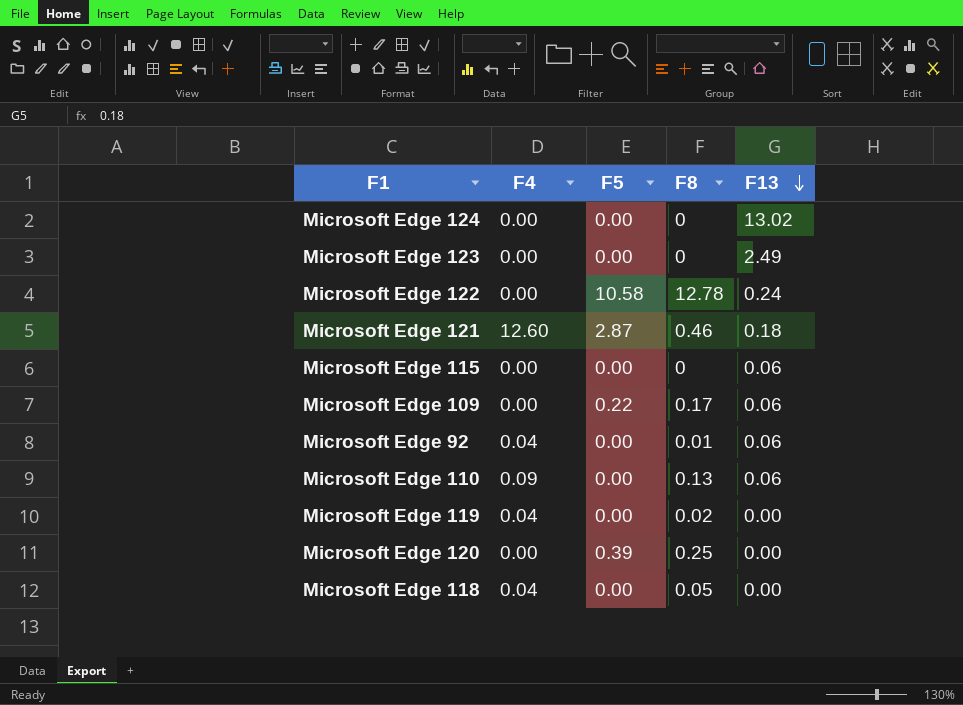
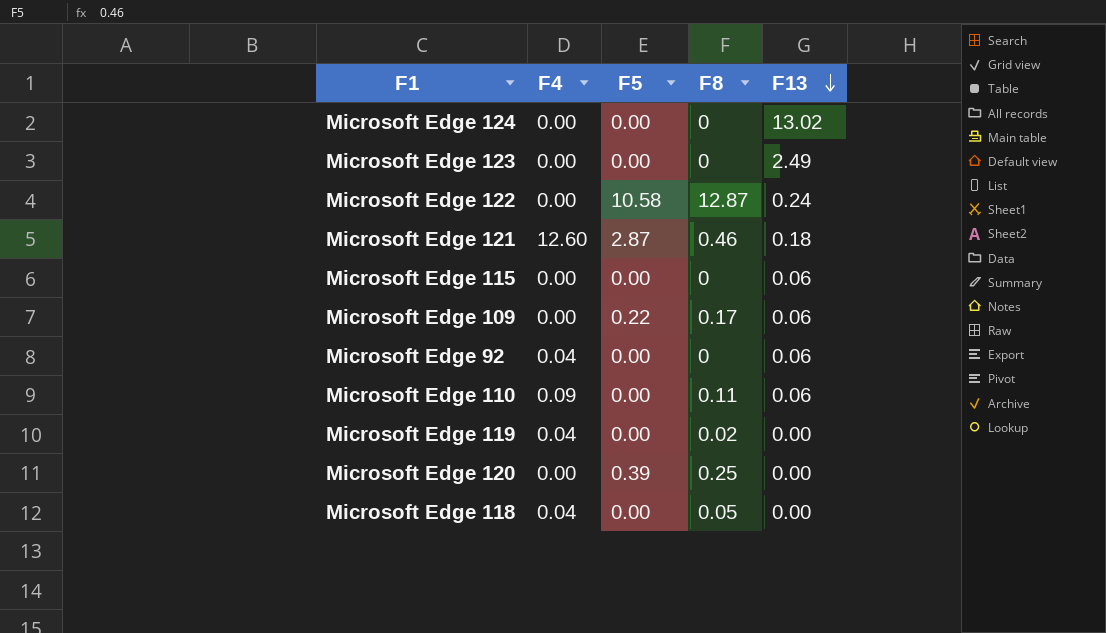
Microsoft Edge 122 | F8: 12.78 -> 12.87
Microsoft Edge 92 | F8: 0.01 -> 0
Microsoft Edge 110 | F8: 0.13 -> 0.11

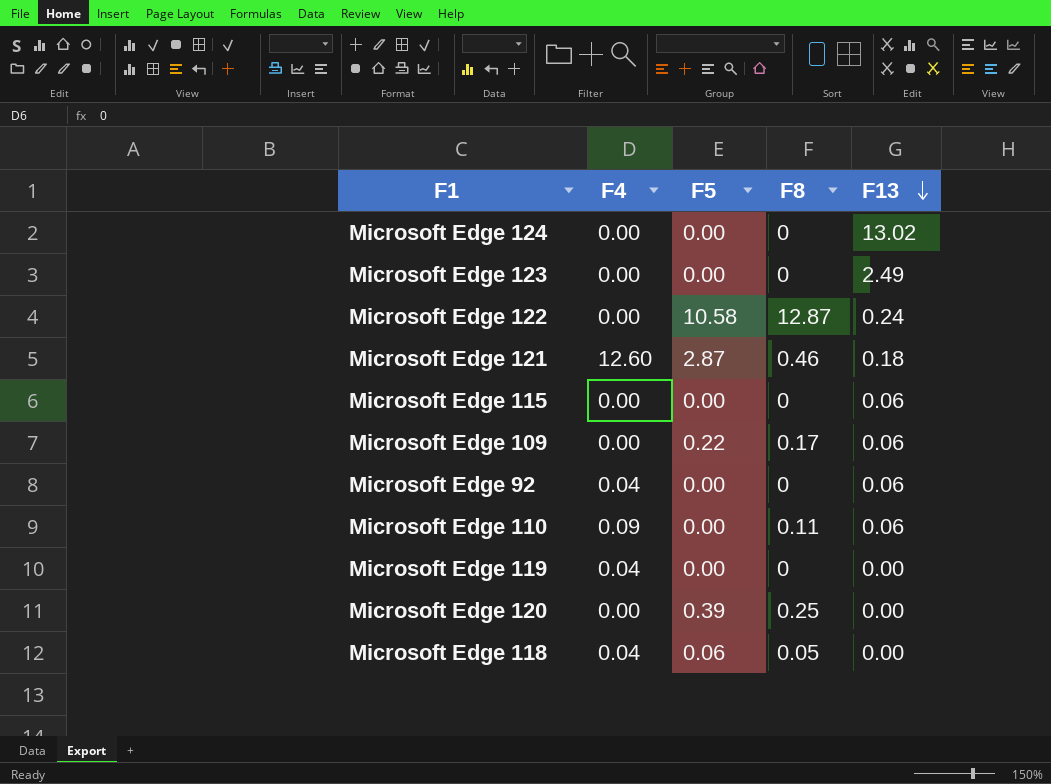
Microsoft Edge 119 | F8: 0.02 -> 0
Microsoft Edge 118 | F5: 0.00 -> 0.06

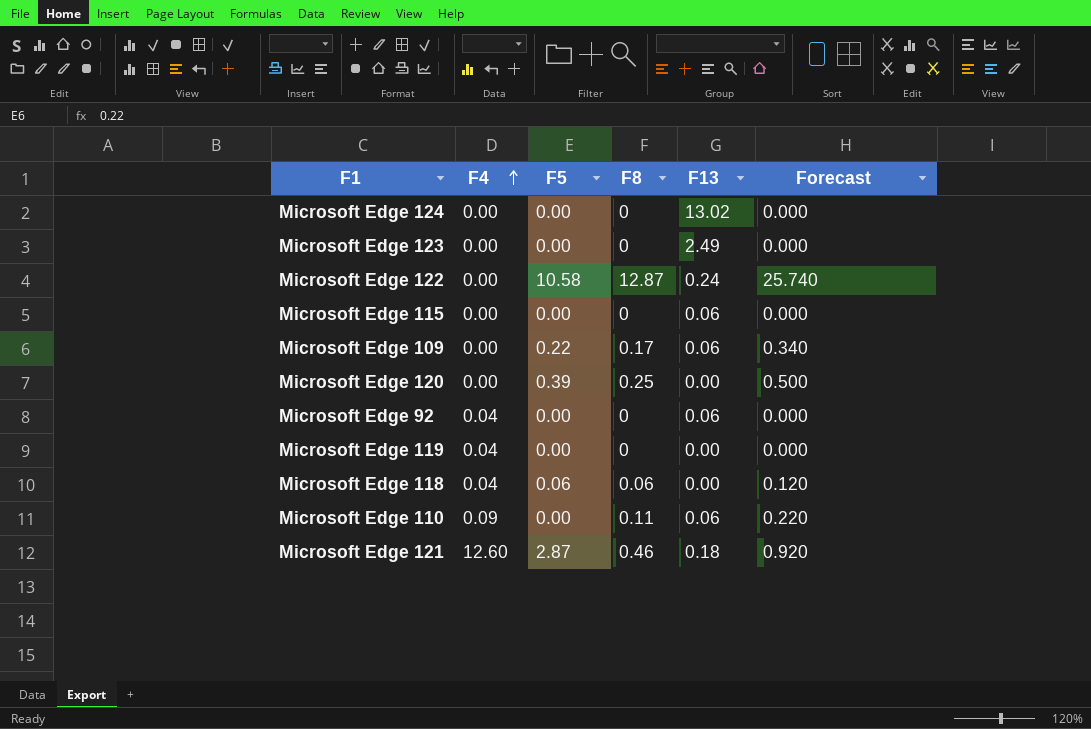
row order: F13 descending -> F4 ascending
column Forecast | formula: none -> [F8] * 2
Microsoft Edge 118 | F8: 0.05 -> 0.06

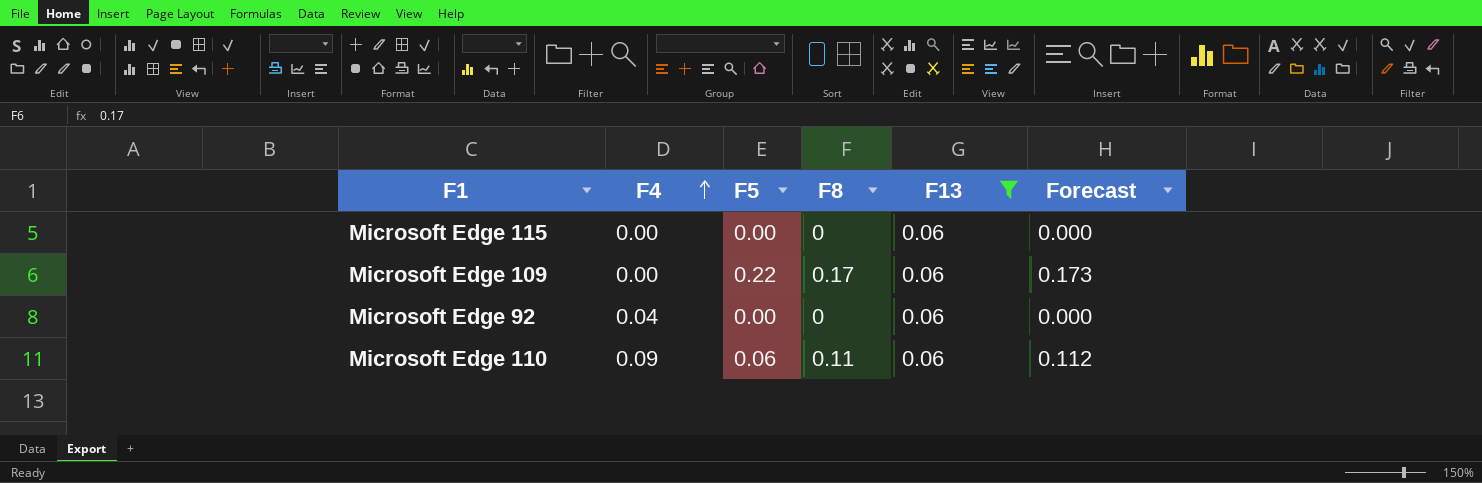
filter: none -> F13 = 0.06
column Forecast | formula: [F8] * 2 -> [F8] * 1.02
Microsoft Edge 110 | F5: 0.00 -> 0.06

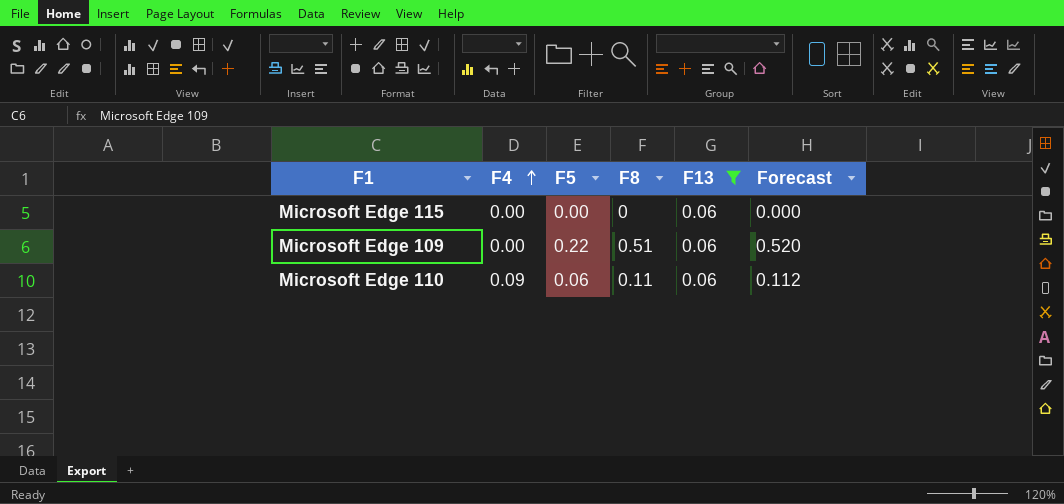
row Microsoft Edge 92: 0.04 | 0.00 | 0 | 0.06 | 0.000 -> none
Microsoft Edge 109 | F8: 0.17 -> 0.51
Microsoft Edge 109 | Forecast: 0.173 -> 0.520

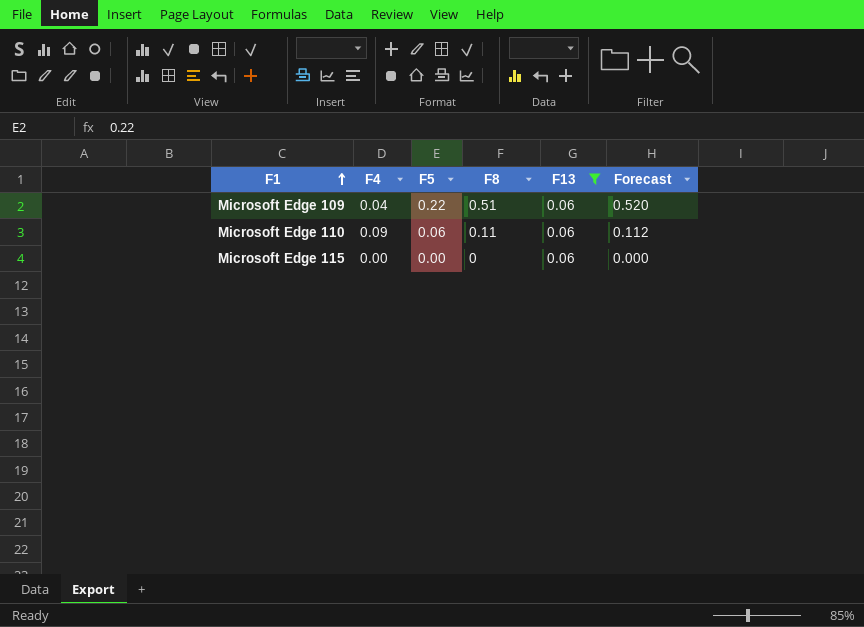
row order: F4 ascending -> F1 ascending
Microsoft Edge 109 | F4: 0.00 -> 0.04

